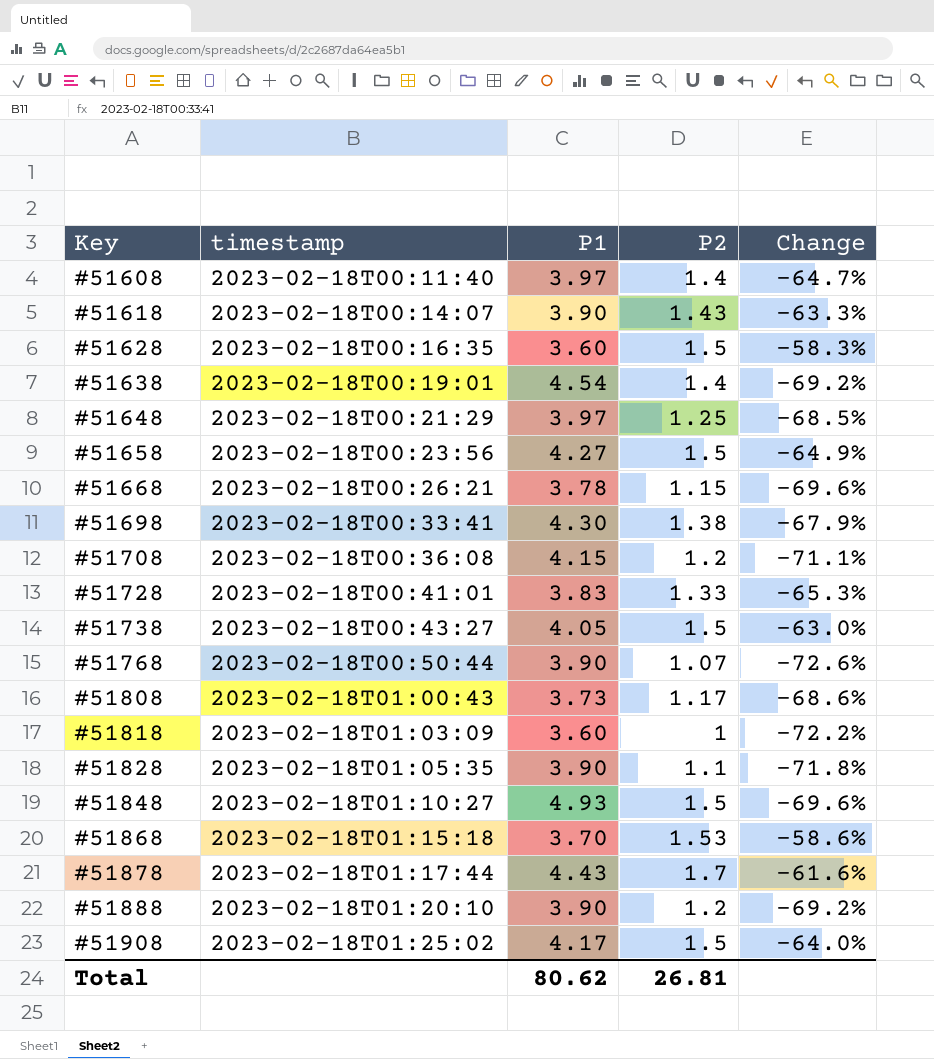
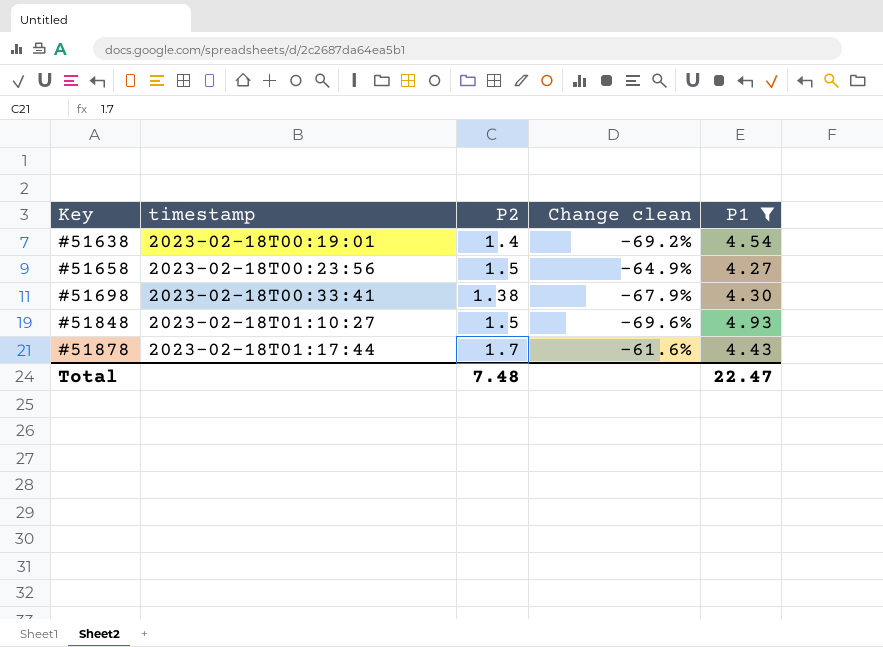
filter: none -> P1 >= 4.27
column name: Change -> Change clean
column P1 | position: 3 -> 5
Total | P2: 26.81 -> 7.48
Total | P1: 80.62 -> 22.47

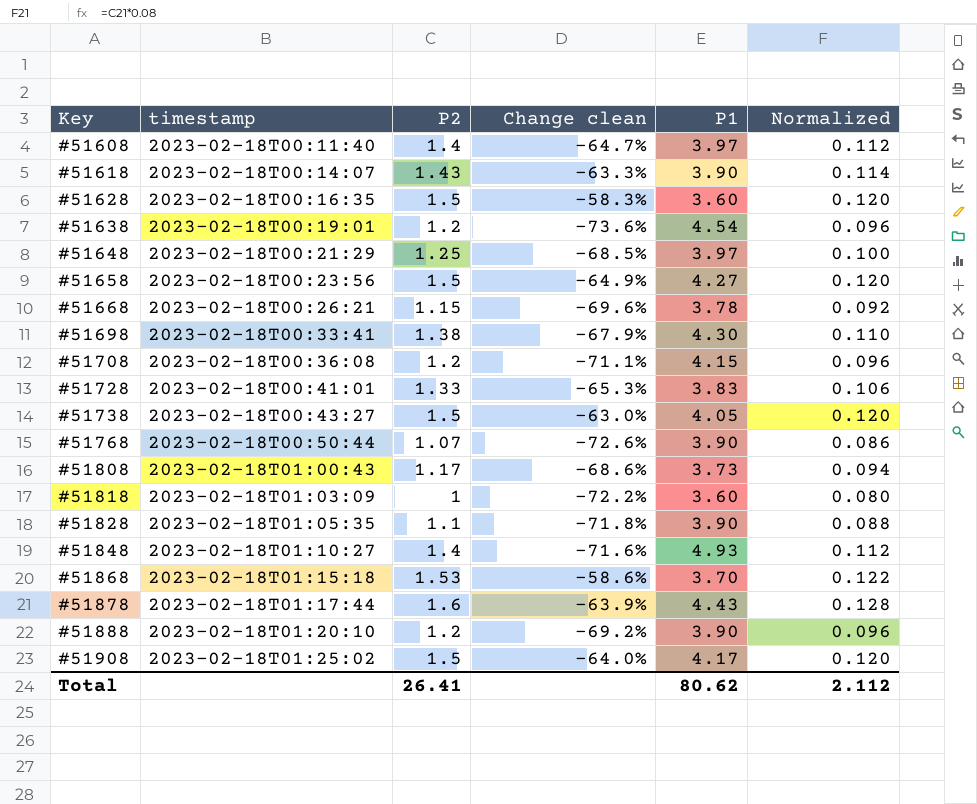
filter: P1 >= 4.27 -> none
column Normalized | formula: none -> [P2] * 0.08
#51638 | P2: 1.4 -> 1.2
#51638 | Change clean: -69.2% -> -73.6%
#51848 | P2: 1.5 -> 1.4
#51848 | Change clean: -69.6% -> -71.6%
#51878 | P2: 1.7 -> 1.6
#51878 | Change clean: -61.6% -> -63.9%
Total | P2: 7.48 -> 26.41
Total | P1: 22.47 -> 80.62

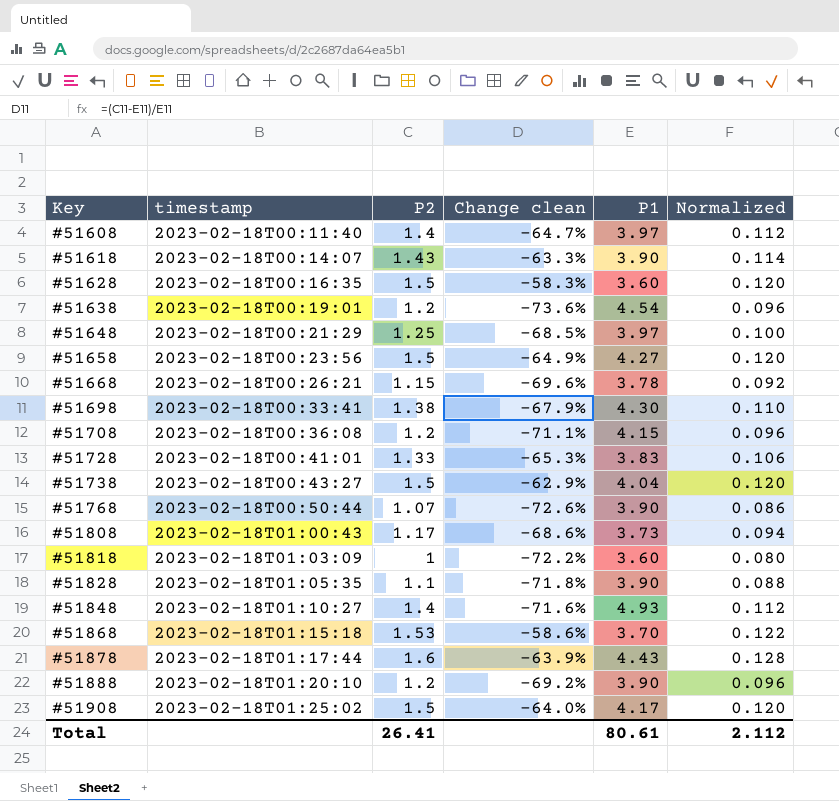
#51738 | Change clean: -63.0% -> -62.9%
#51738 | P1: 4.05 -> 4.04
Total | P1: 80.62 -> 80.61

